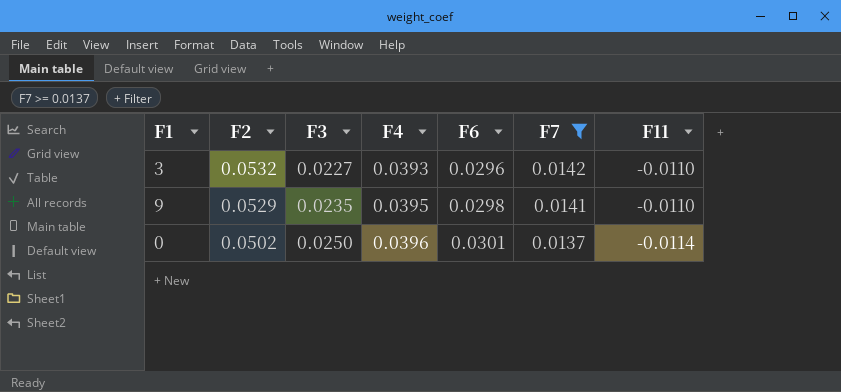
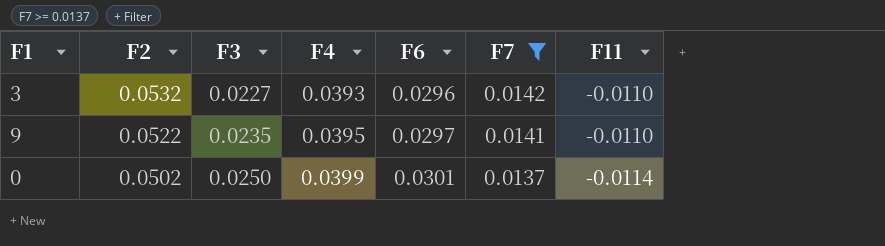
9 | F2: 0.0529 -> 0.0522
9 | F6: 0.0298 -> 0.0297
0 | F4: 0.0396 -> 0.0399

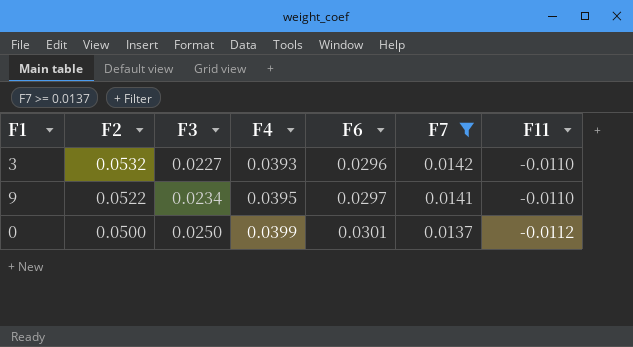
9 | F3: 0.0235 -> 0.0234
0 | F2: 0.0502 -> 0.0500
0 | F11: -0.0114 -> -0.0112

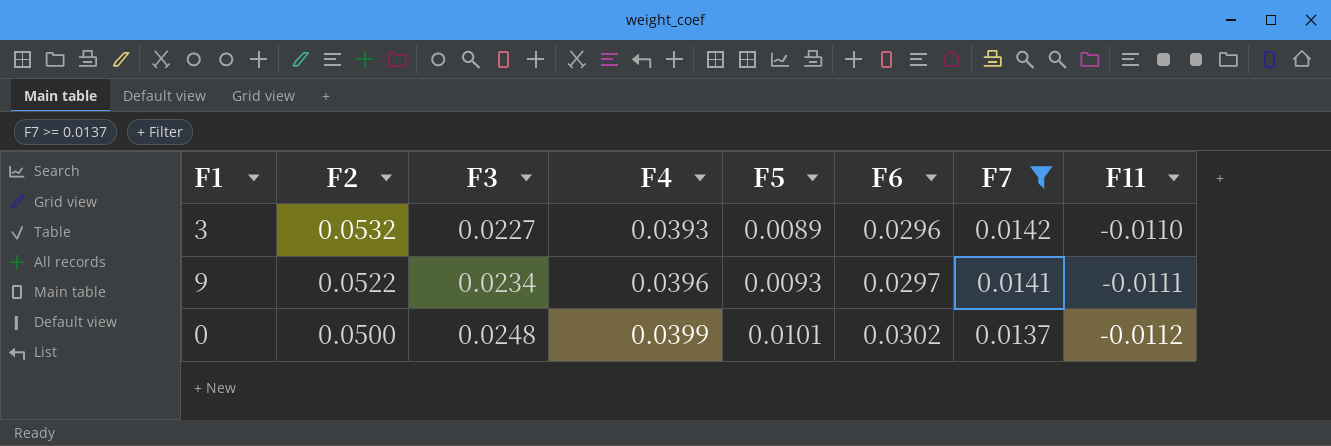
column F5 | position: none -> 5
9 | F4: 0.0395 -> 0.0396
9 | F11: -0.0110 -> -0.0111
0 | F3: 0.0250 -> 0.0248
0 | F6: 0.0301 -> 0.0302

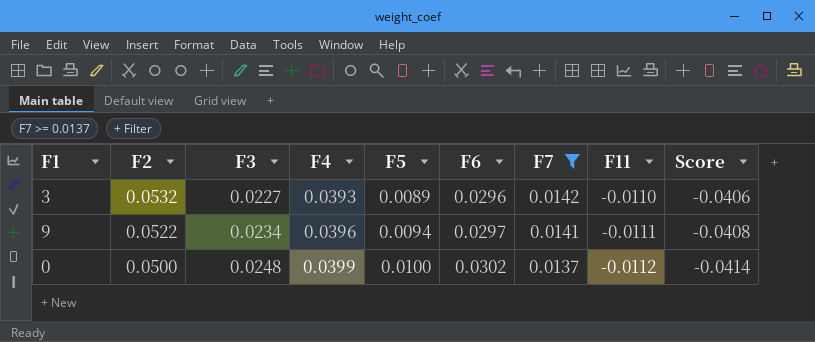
column Score | formula: none -> [F11] - [F6]
9 | F5: 0.0093 -> 0.0094
0 | F5: 0.0101 -> 0.0100

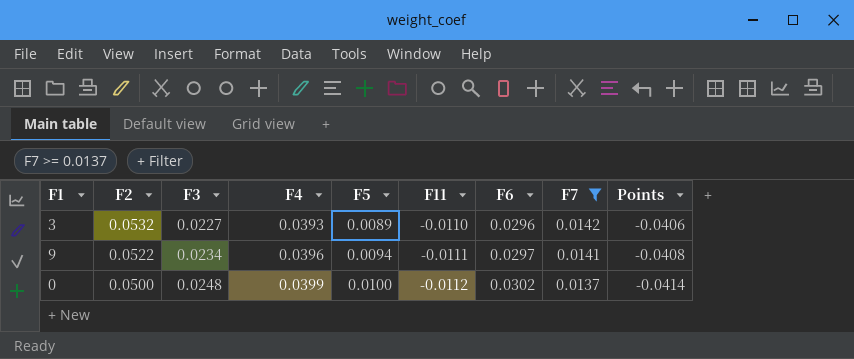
column F11 | position: 8 -> 6
column name: Score -> Points

